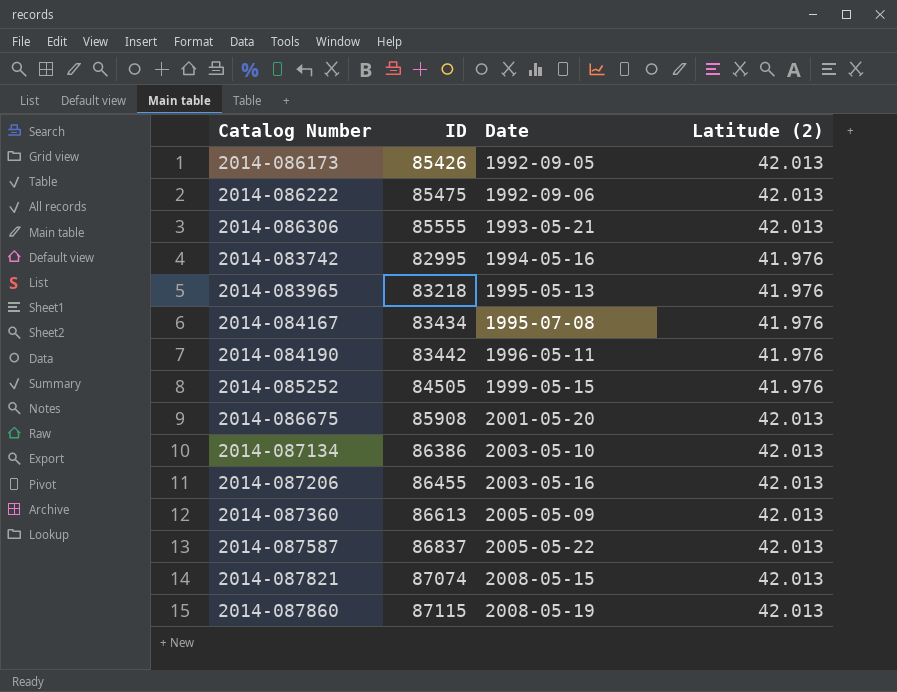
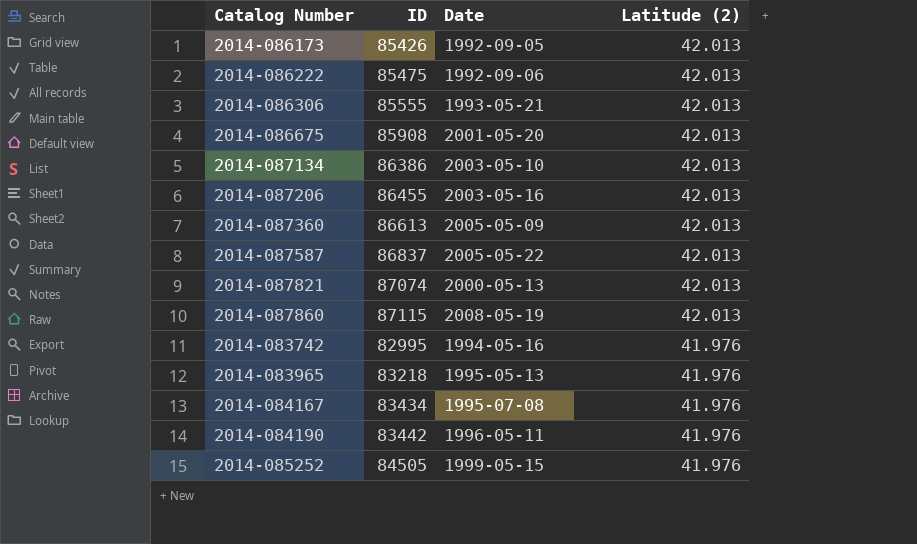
row order: Date ascending -> Latitude (2) descending
2014-087821 | Date: 2008-05-15 -> 2000-05-13

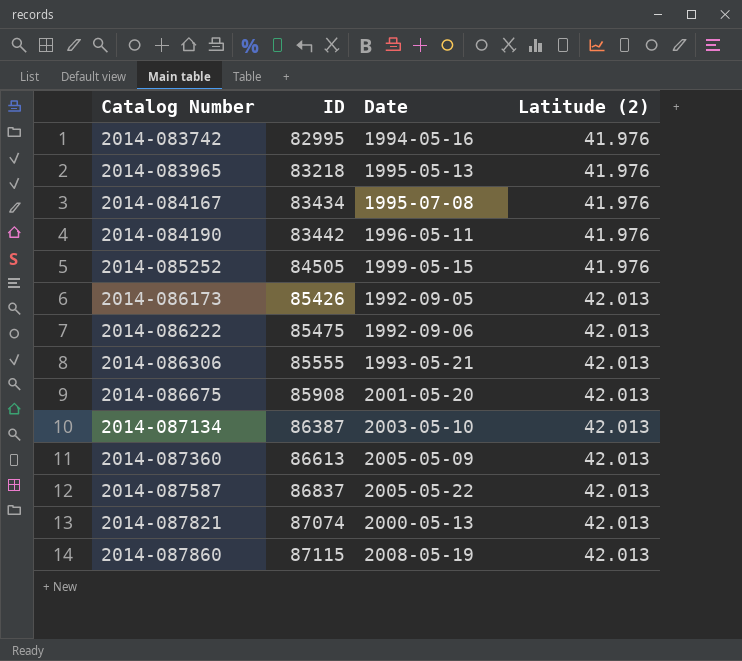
row order: Latitude (2) descending -> Catalog Number ascending
row 2014-087206: 86455 | 2003-05-16 | 42.013 -> none
2014-087134 | ID: 86386 -> 86387

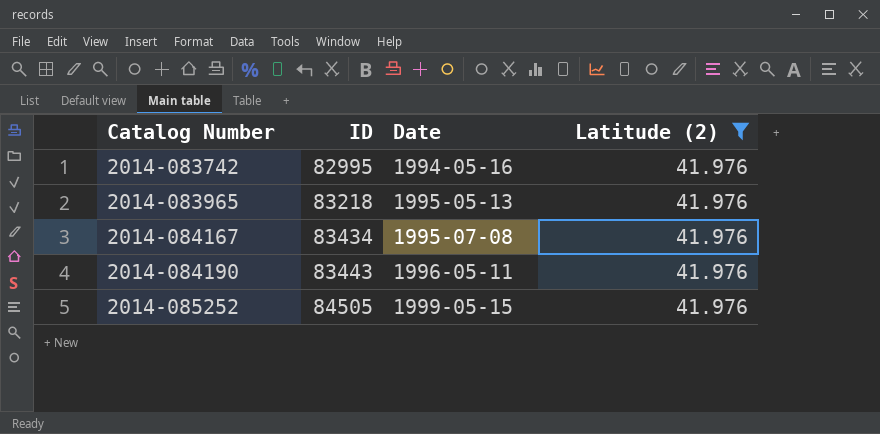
filter: none -> Latitude (2) = 41.976
2014-084190 | ID: 83442 -> 83443

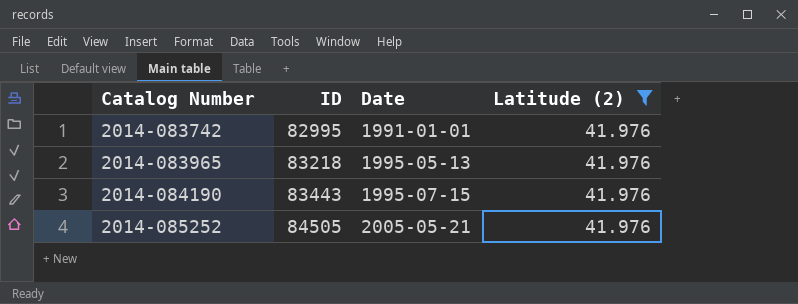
row 2014-084167: 83434 | 1995-07-08 | 41.976 -> none
2014-083742 | Date: 1994-05-16 -> 1991-01-01
2014-084190 | Date: 1996-05-11 -> 1995-07-15
2014-085252 | Date: 1999-05-15 -> 2005-05-21

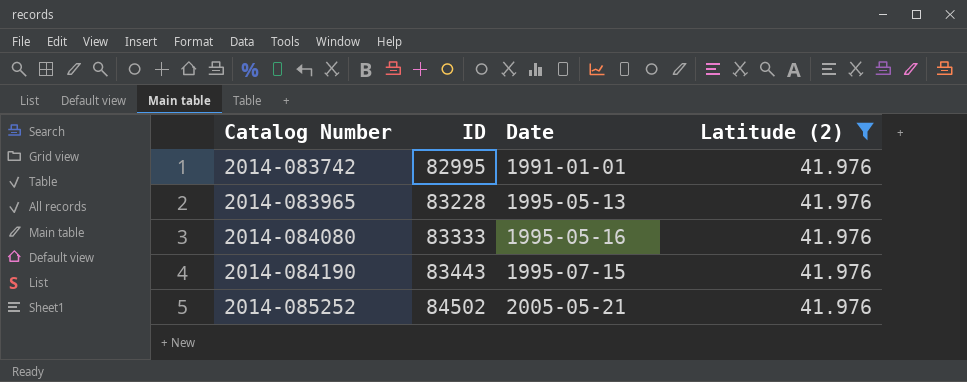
2014-083965 | ID: 83218 -> 83228
row 2014-084080: none -> 83333 | 1995-05-16 | 41.976
2014-085252 | ID: 84505 -> 84502

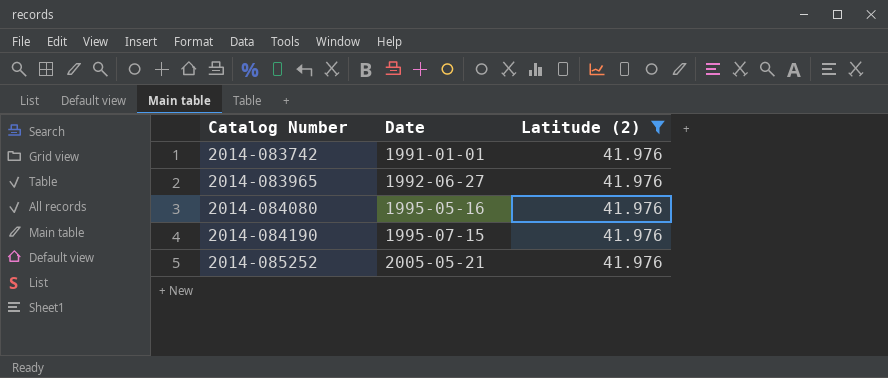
column ID | position: 2 -> none
2014-083965 | Date: 1995-05-13 -> 1992-06-27

